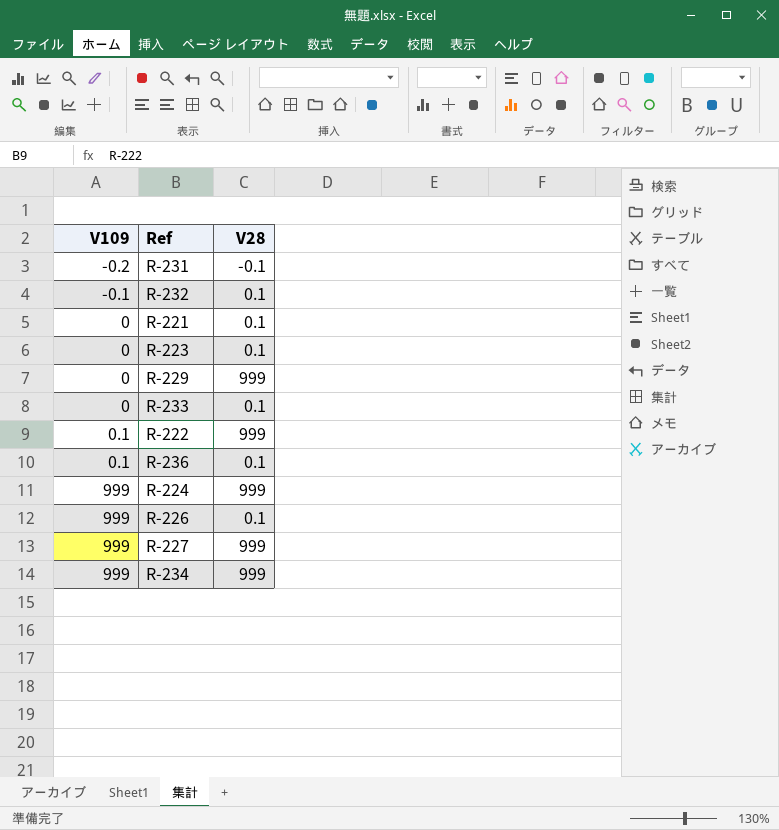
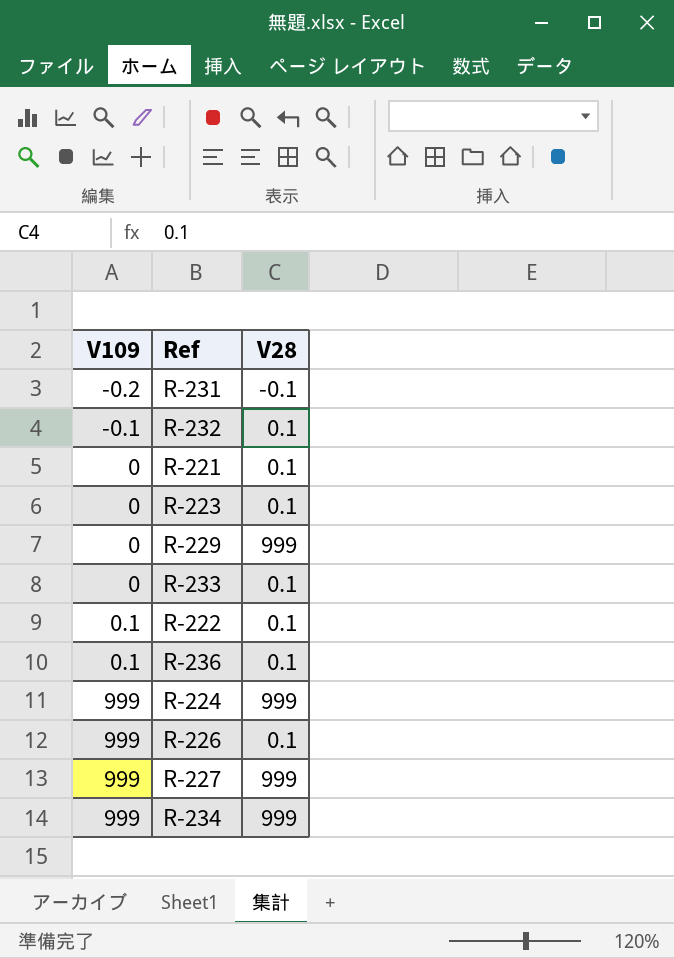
R-222 | V28: 999 -> 0.1

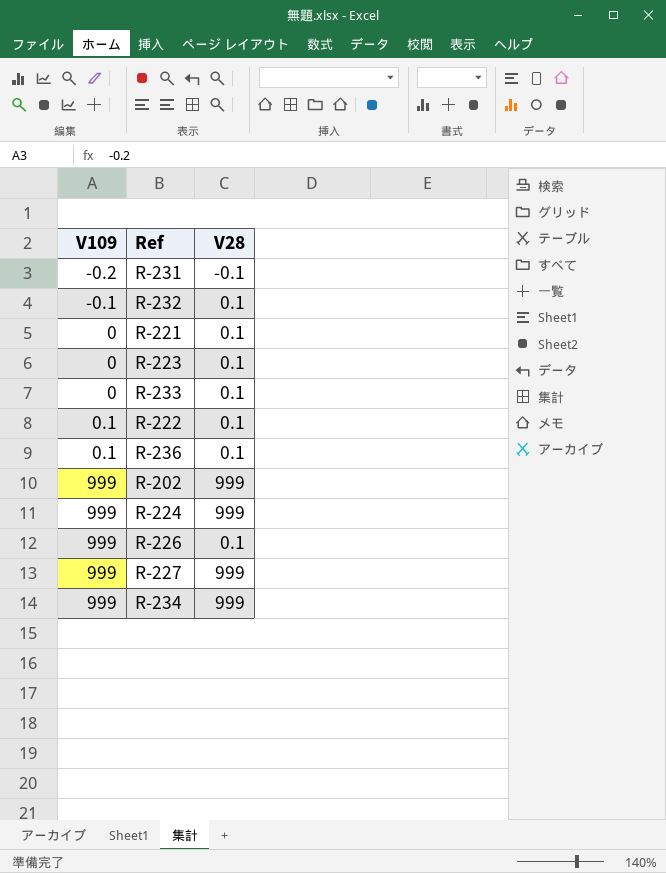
row R-229: 0 | 999 -> none
row R-202: none -> 999 | 999

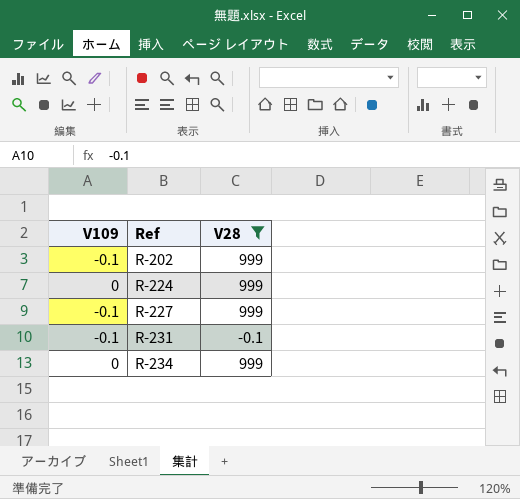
filter: none -> V28 != 0.1
row order: V109 ascending -> Ref ascending
R-202 | V109: 999 -> -0.1
R-224 | V109: 999 -> 0
R-227 | V109: 999 -> -0.1
R-231 | V109: -0.2 -> -0.1
R-234 | V109: 999 -> 0

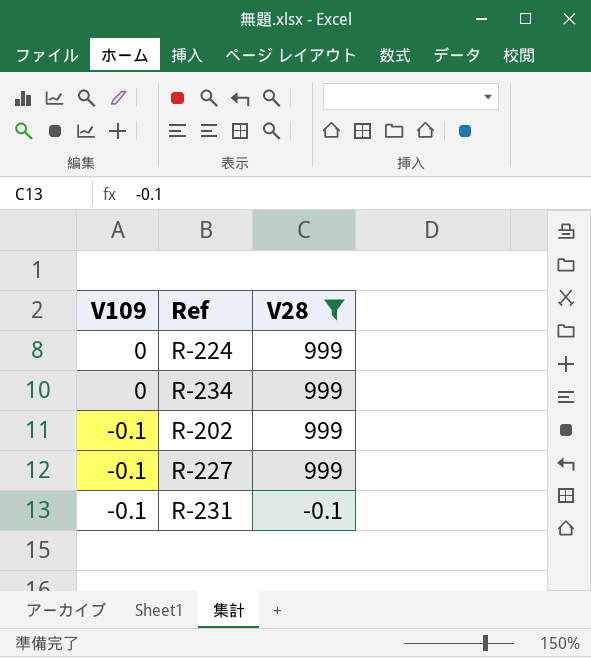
row order: Ref ascending -> V109 descending

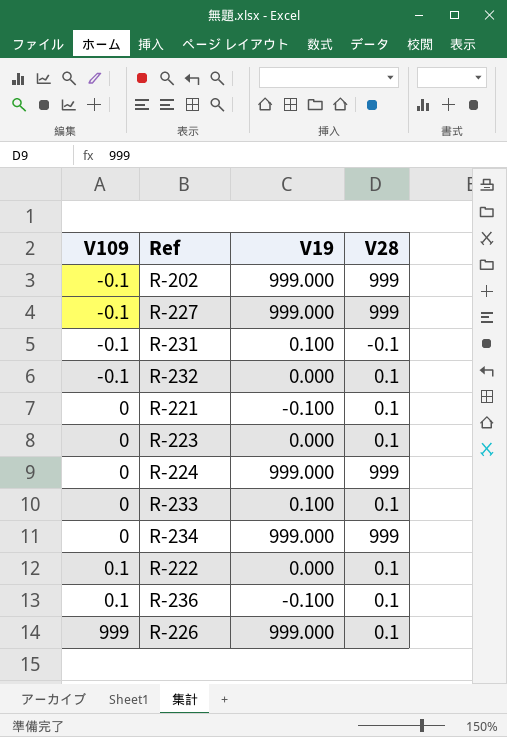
filter: V28 != 0.1 -> none
row order: V109 descending -> V109 ascending
column V19 | position: none -> 3

